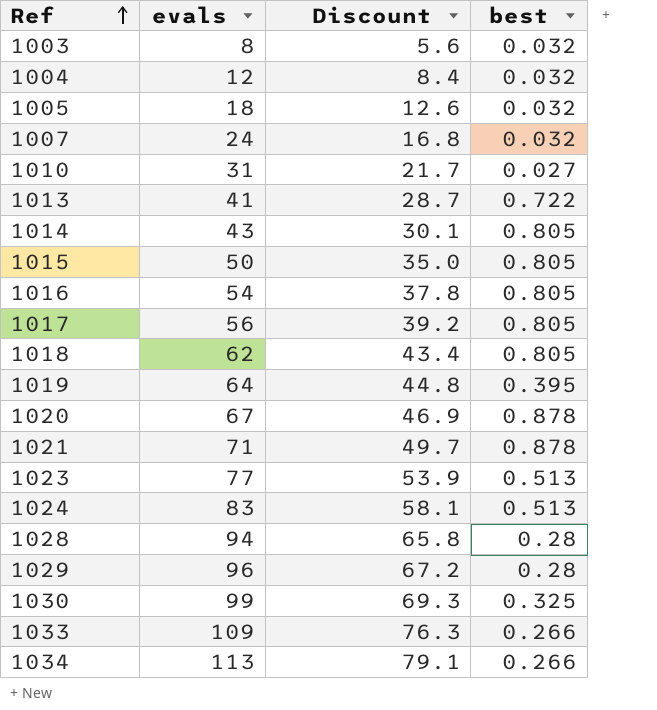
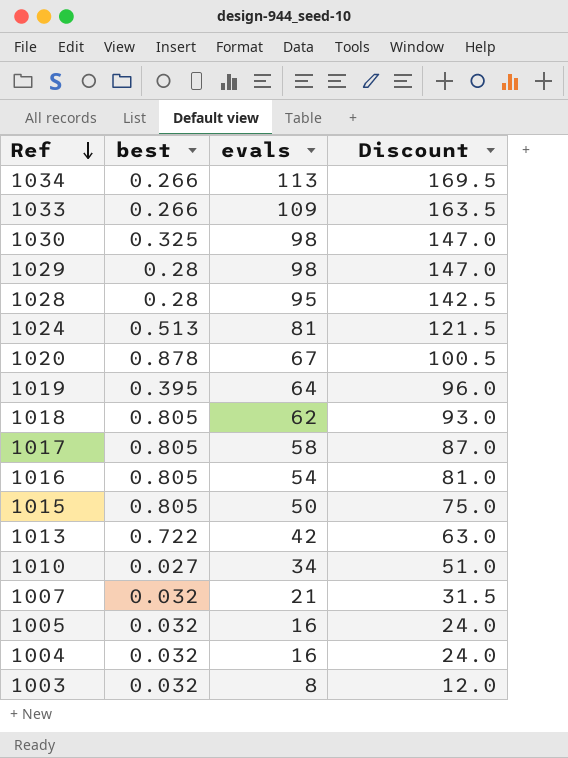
row order: Ref ascending -> Ref descending
column best | position: 4 -> 2
column Discount | formula: [evals] * 0.7 -> [evals] * 1.5
row 1014: 43 | 30.1 | 0.805 -> none
row 1021: 71 | 49.7 | 0.878 -> none
row 1023: 77 | 53.9 | 0.513 -> none
1030 | evals: 99 -> 98
1029 | evals: 96 -> 98
1028 | evals: 94 -> 95
1024 | evals: 83 -> 81
1017 | evals: 56 -> 58
1013 | evals: 41 -> 42
1010 | evals: 31 -> 34
1007 | evals: 24 -> 21
1005 | evals: 18 -> 16
1004 | evals: 12 -> 16

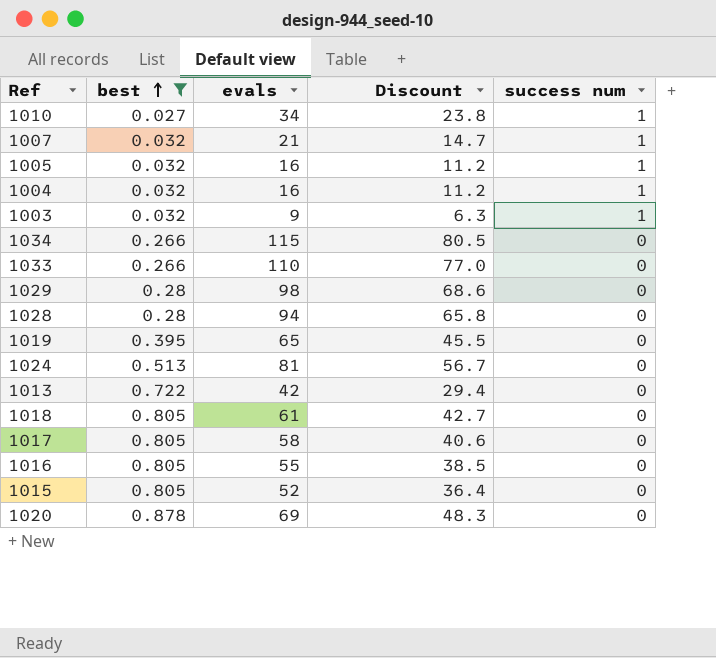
filter: none -> best != 0.325
row order: Ref descending -> best ascending
column Discount | formula: [evals] * 1.5 -> [evals] * 0.7
column success num | position: none -> 5
1003 | evals: 8 -> 9
1034 | evals: 113 -> 115
1033 | evals: 109 -> 110
1028 | evals: 95 -> 94
1019 | evals: 64 -> 65
1018 | evals: 62 -> 61
1016 | evals: 54 -> 55
1015 | evals: 50 -> 52
1020 | evals: 67 -> 69

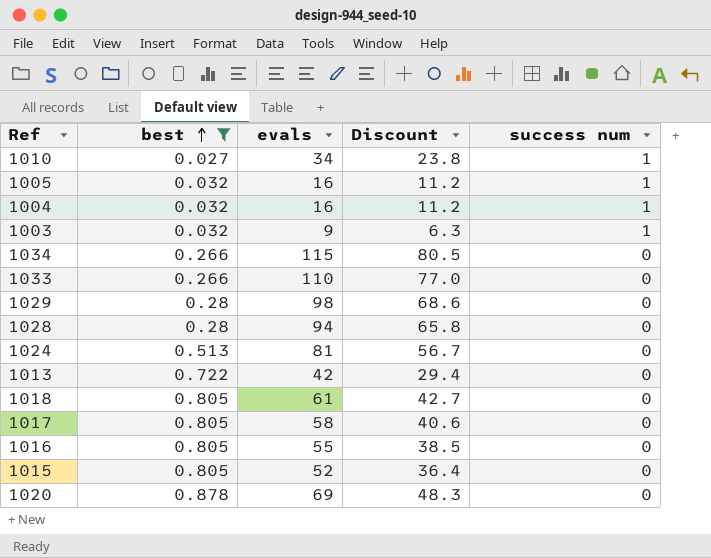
row 1007: 0.032 | 21 | 14.7 | 1 -> none
row 1019: 0.395 | 65 | 45.5 | 0 -> none

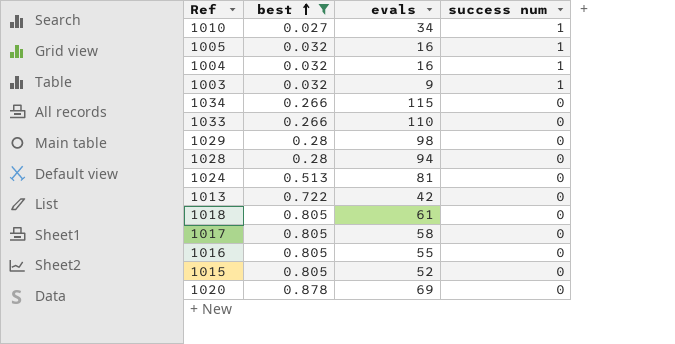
column Discount | formula: [evals] * 0.7 -> none

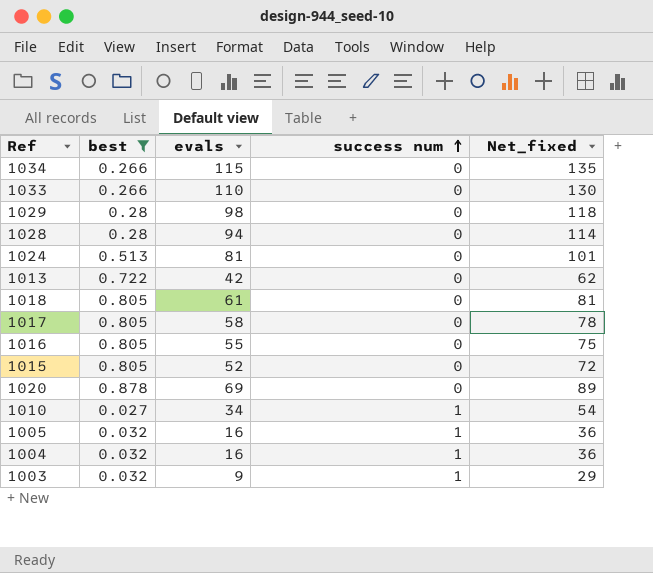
row order: best ascending -> success num ascending
column Net_fixed | formula: none -> [evals] + 20

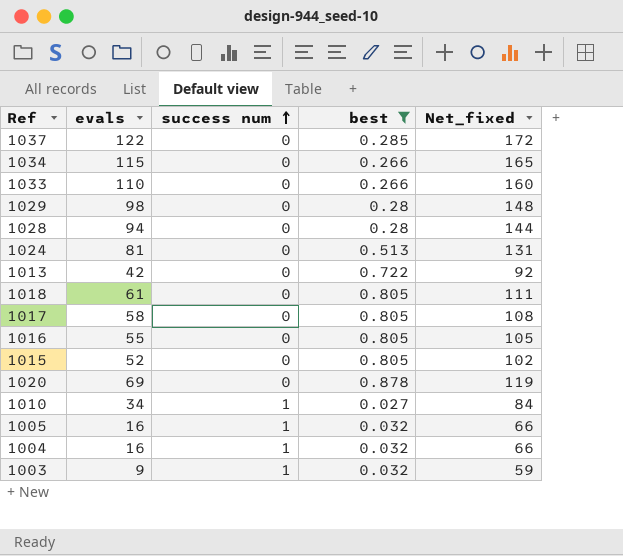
column best | position: 2 -> 4
column Net_fixed | formula: [evals] + 20 -> [evals] + 50
row 1037: none -> 122 | 0 | 0.285 | 172

